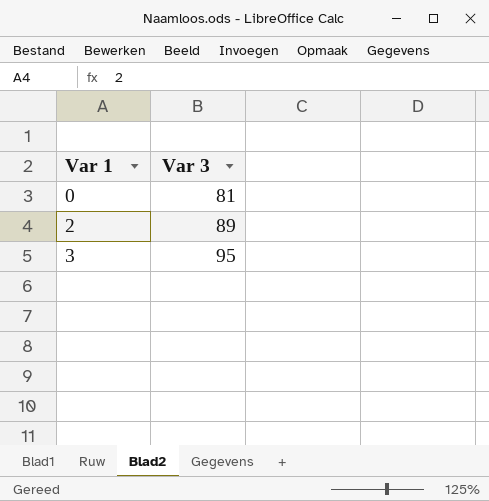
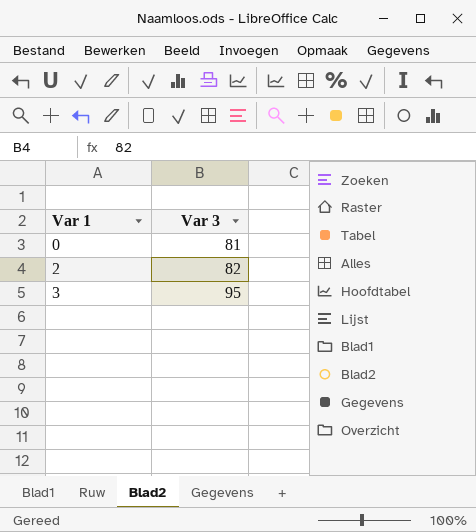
2 | Var 3: 89 -> 82

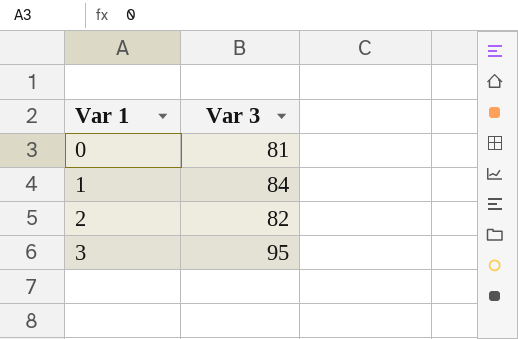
row 1: none -> 84

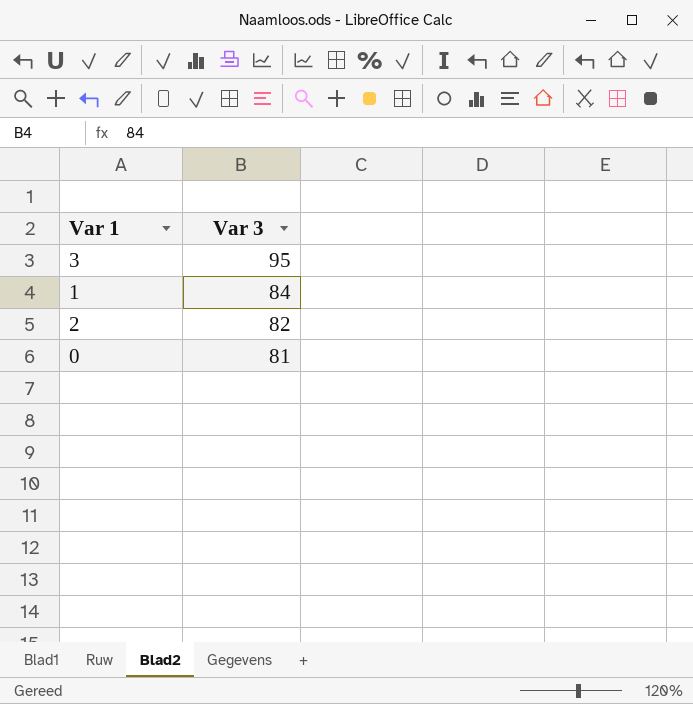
row order: Var 1 ascending -> Var 3 descending

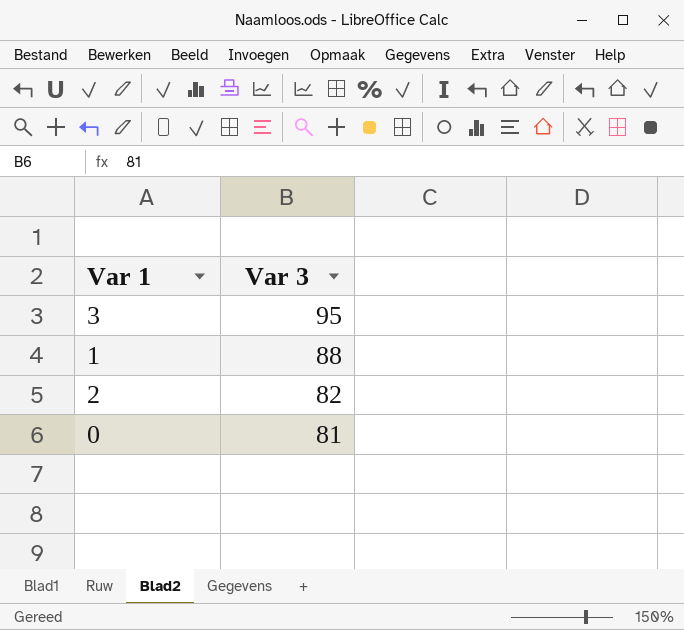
1 | Var 3: 84 -> 88

